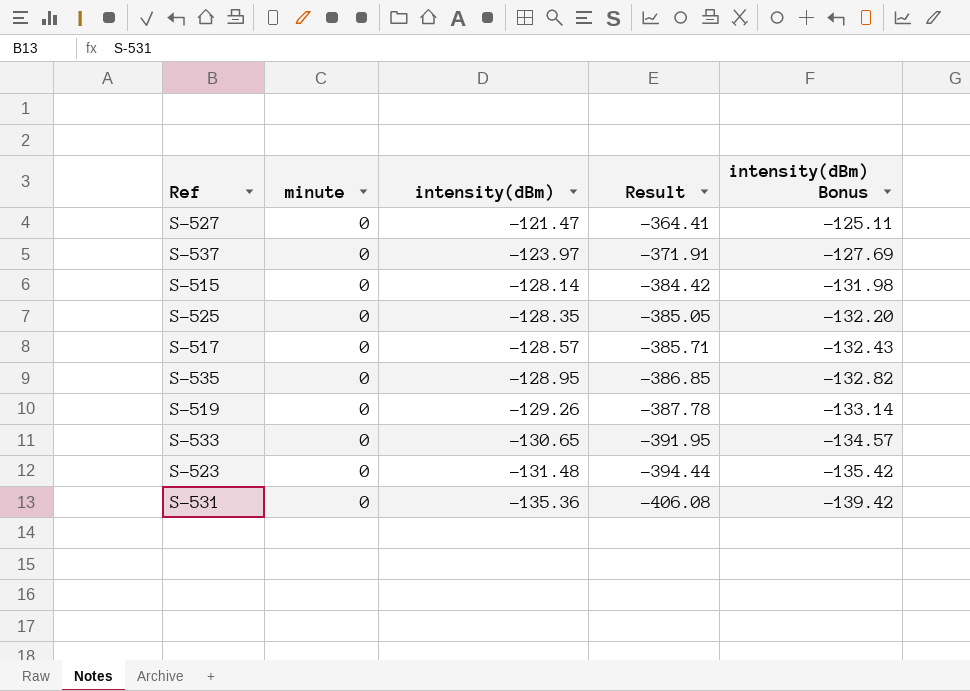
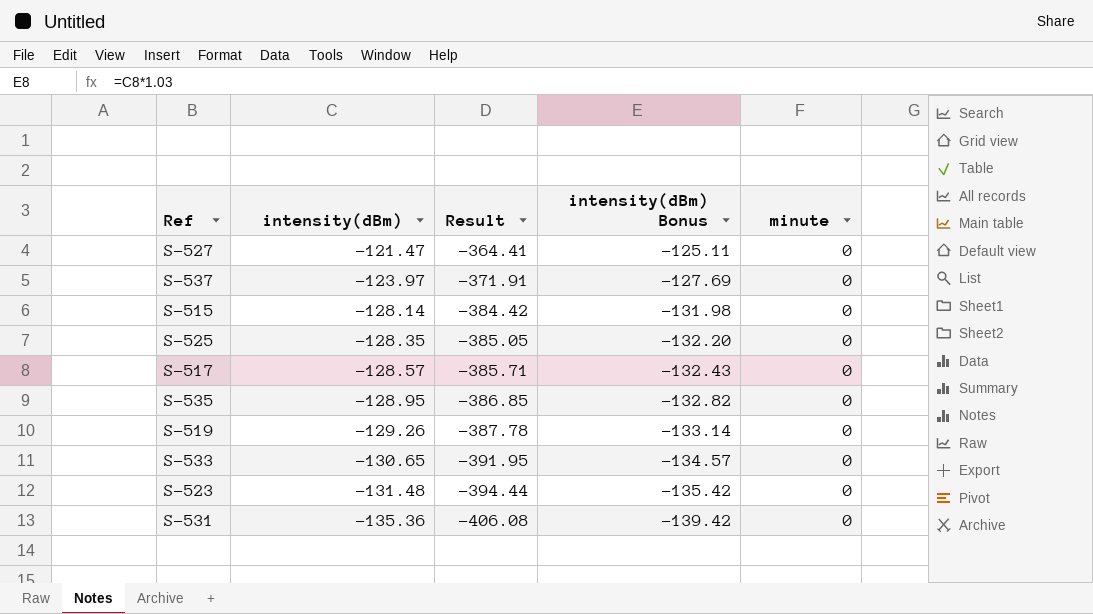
column minute | position: 2 -> 5

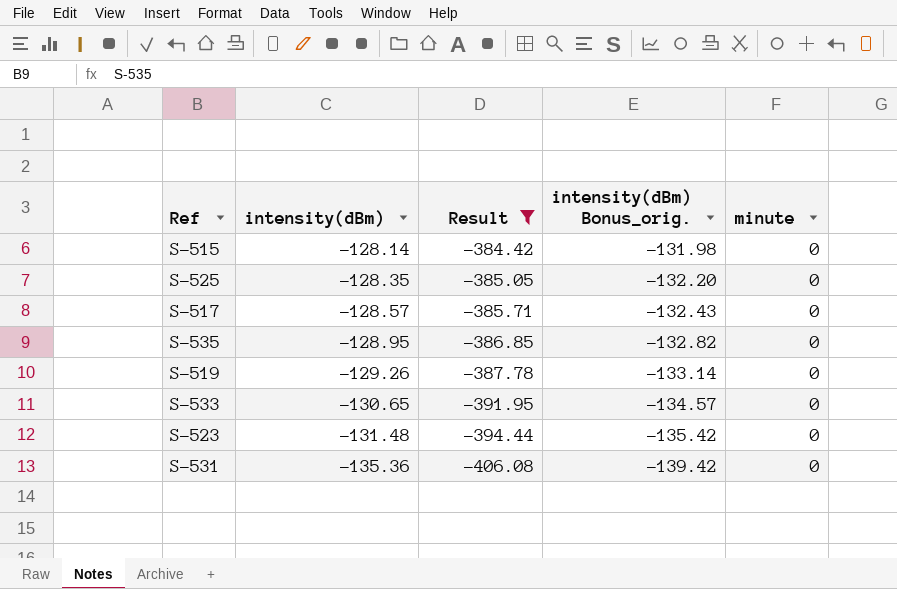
filter: none -> Result <= -384.42
column name: intensity(dBm) Bonus -> intensity(dBm) Bonus_orig.

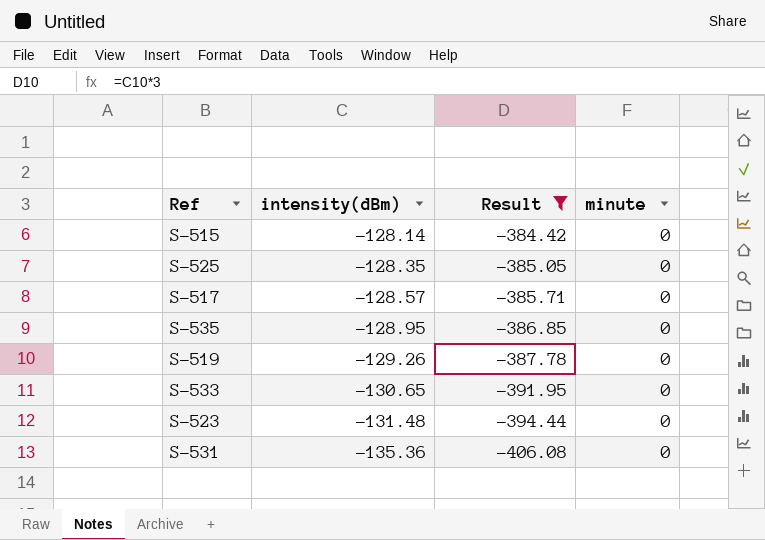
column intensity(dBm) Bonus_orig. | formula: [intensity(dBm)] * 1.03 -> none

